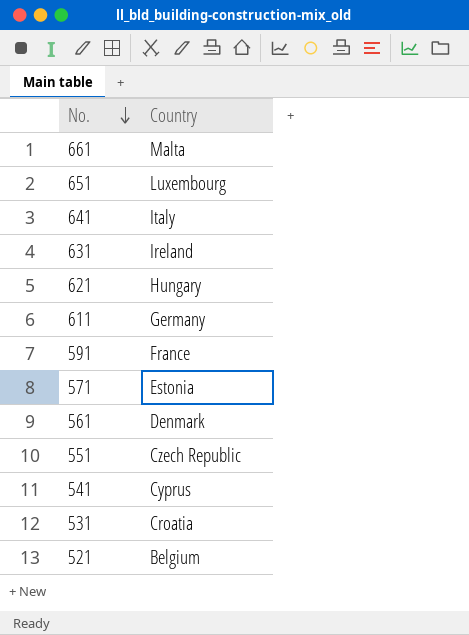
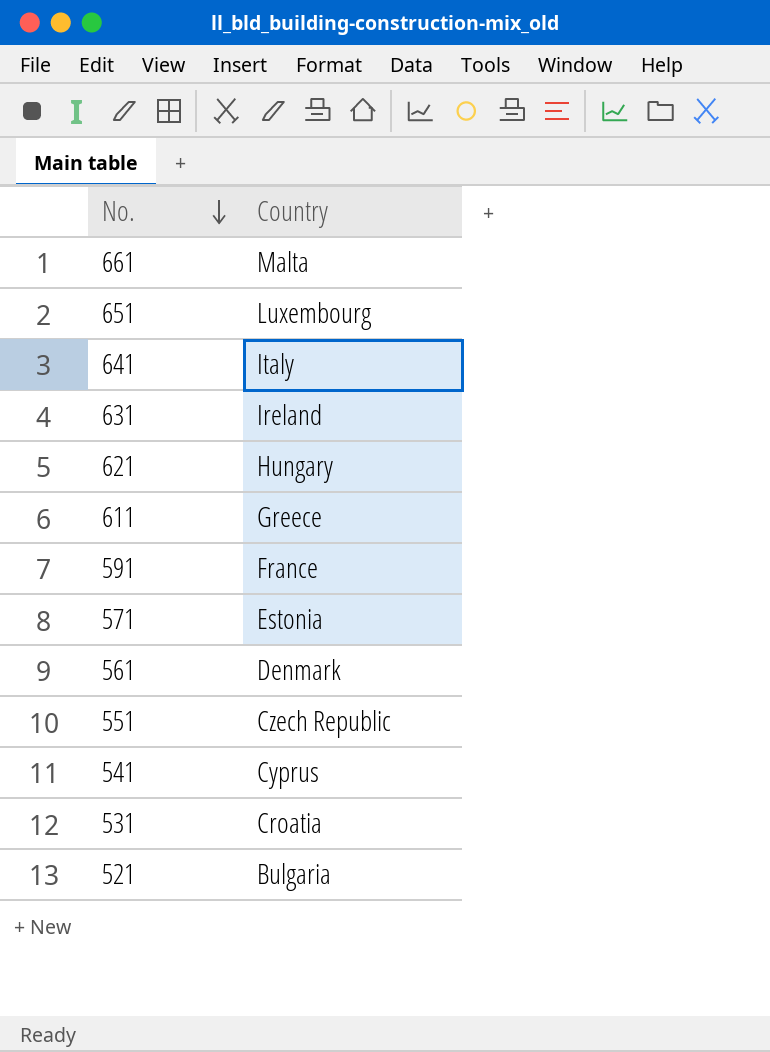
611 | Country: Germany -> Greece
521 | Country: Belgium -> Bulgaria

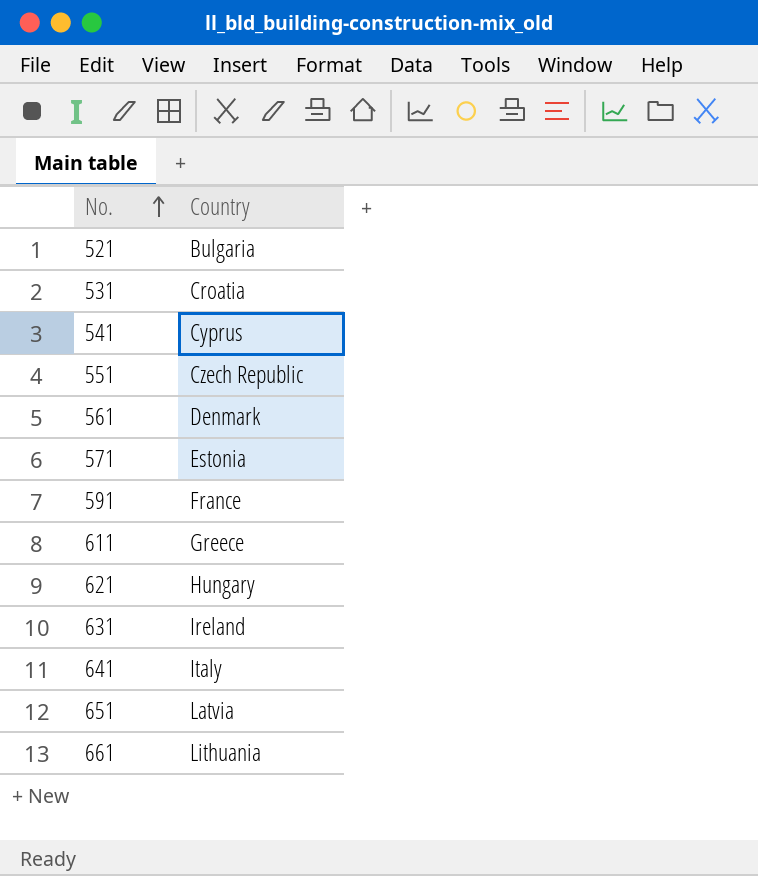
row order: No. descending -> No. ascending
651 | Country: Luxembourg -> Latvia
661 | Country: Malta -> Lithuania

